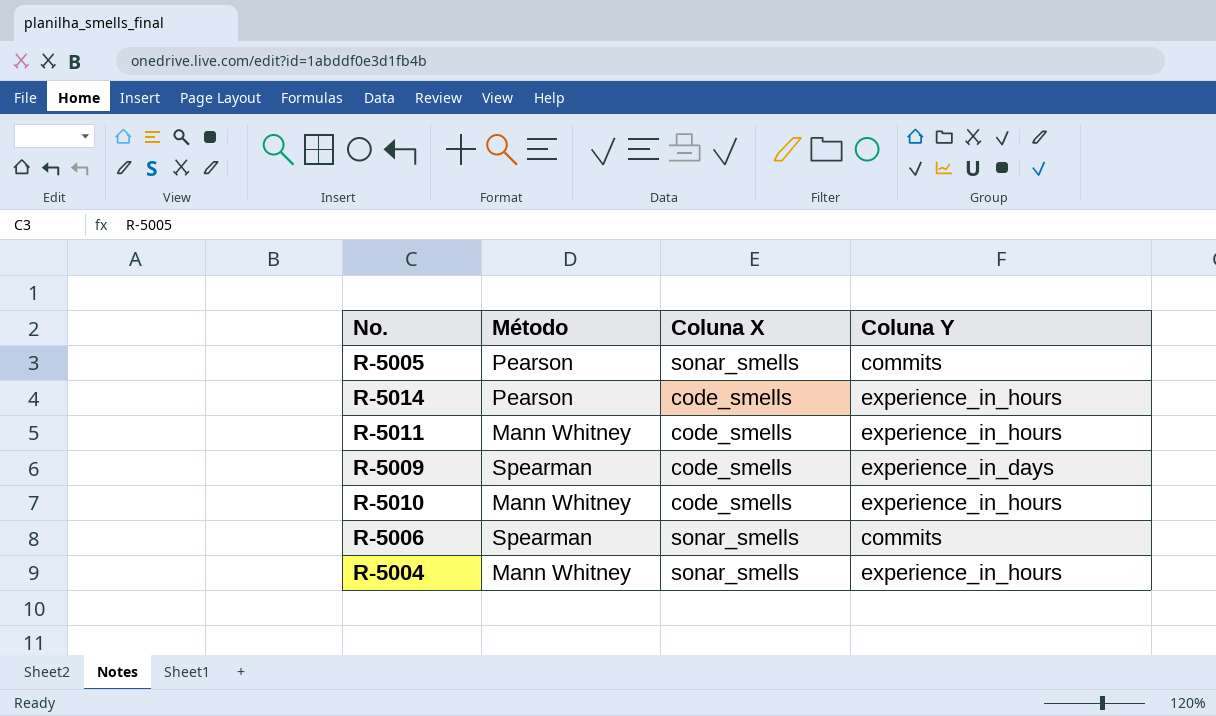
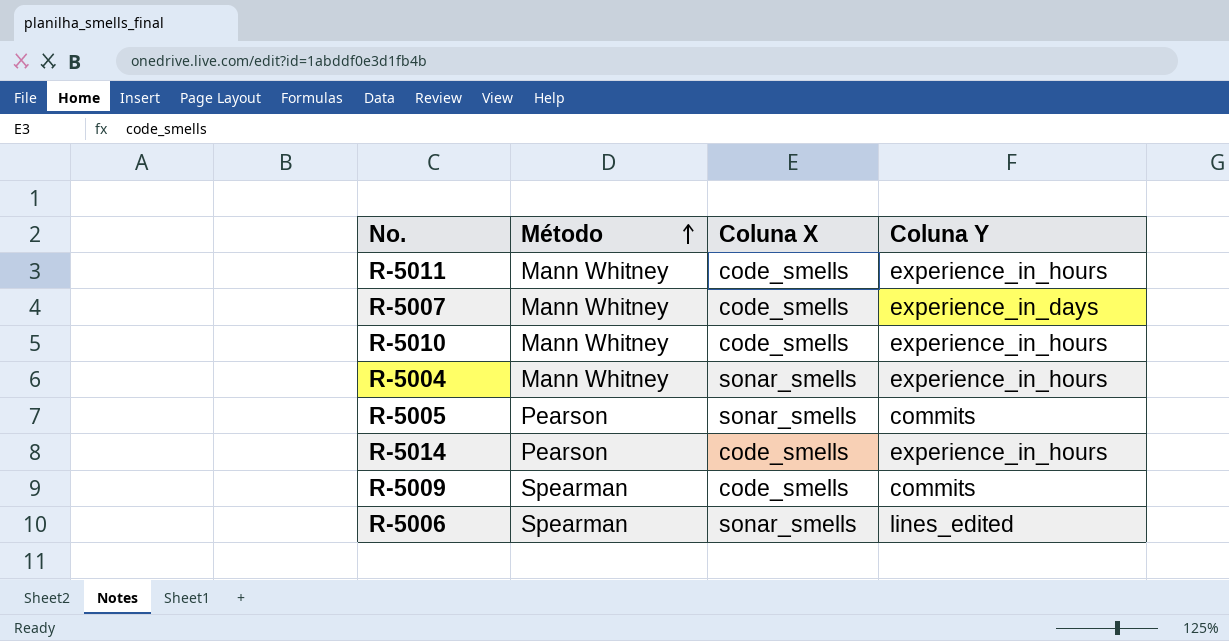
row order: none -> Método ascending
row R-5007: none -> Mann Whitney | code_smells | experience_in_days
R-5009 | Coluna Y: experience_in_days -> commits
R-5006 | Coluna Y: commits -> lines_edited

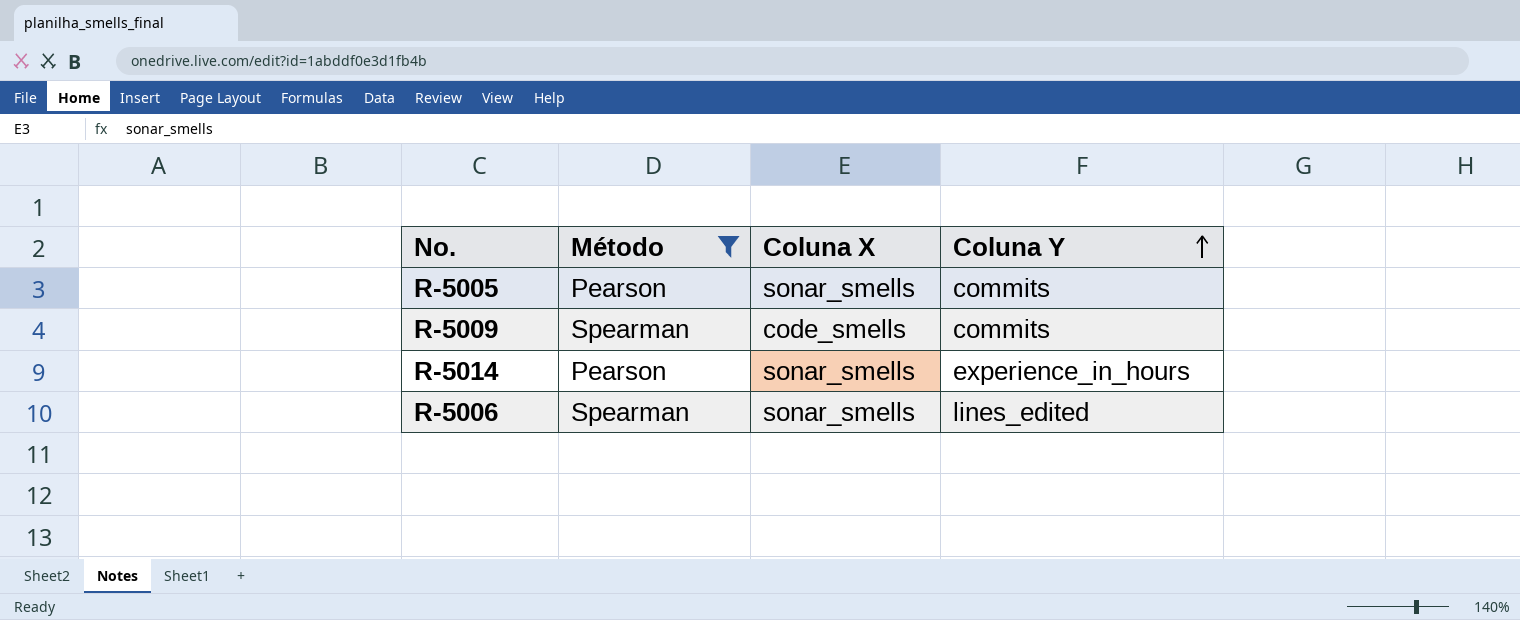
filter: none -> Método != Mann Whitney
row order: Método ascending -> Coluna Y ascending
R-5014 | Coluna X: code_smells -> sonar_smells

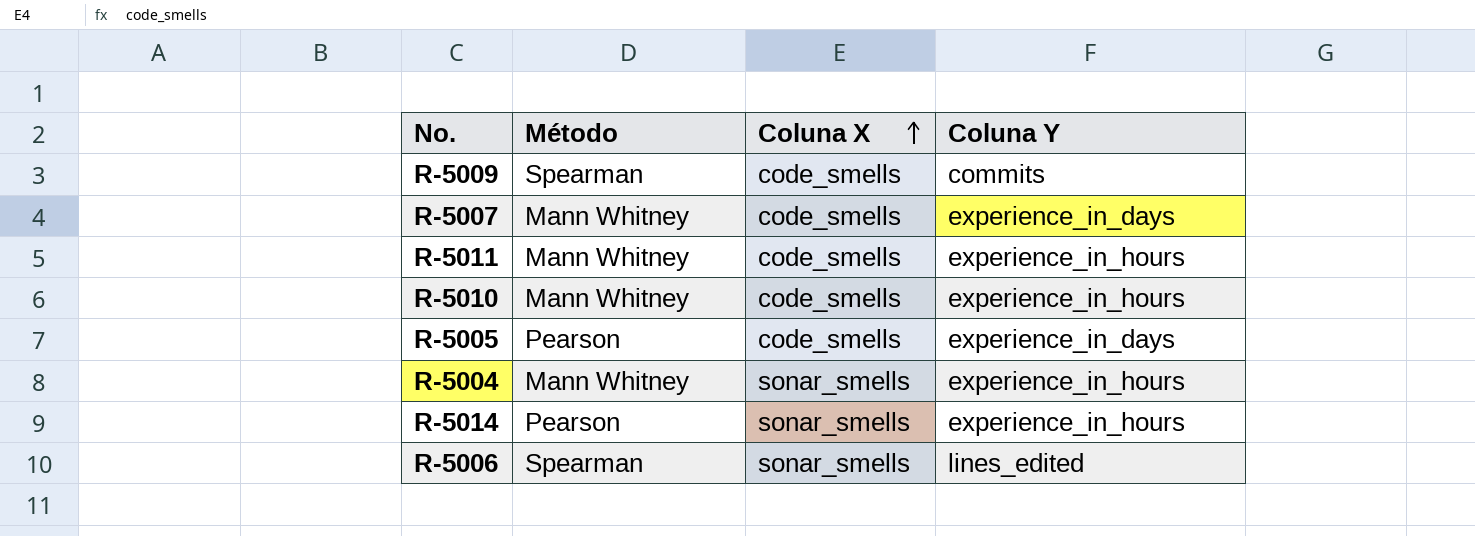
filter: Método != Mann Whitney -> none
row order: Coluna Y ascending -> Coluna X ascending
R-5005 | Coluna X: sonar_smells -> code_smells
R-5005 | Coluna Y: commits -> experience_in_days

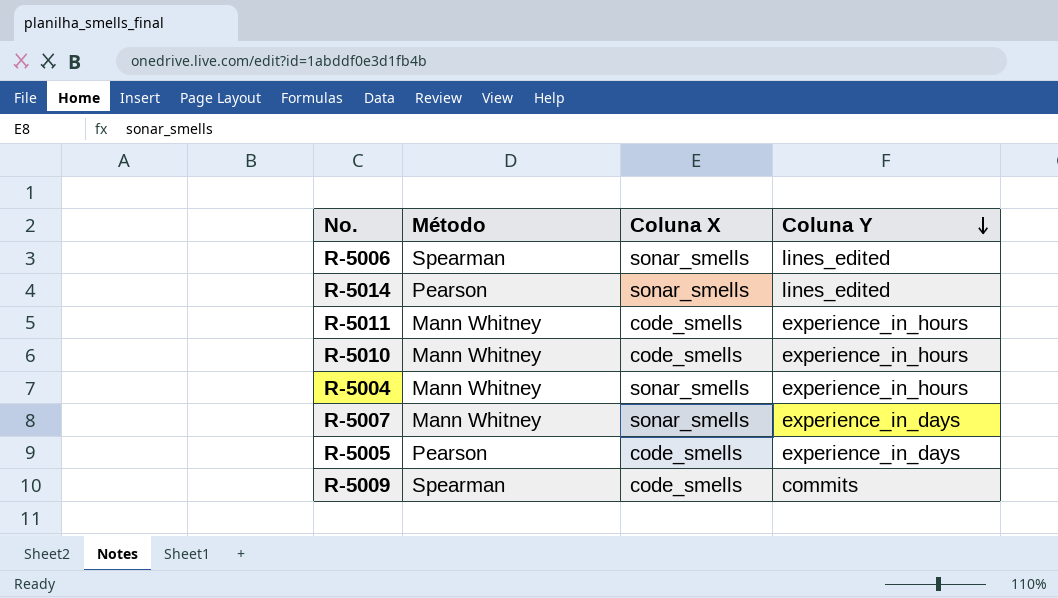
row order: Coluna X ascending -> Coluna Y descending
R-5014 | Coluna Y: experience_in_hours -> lines_edited
R-5007 | Coluna X: code_smells -> sonar_smells

